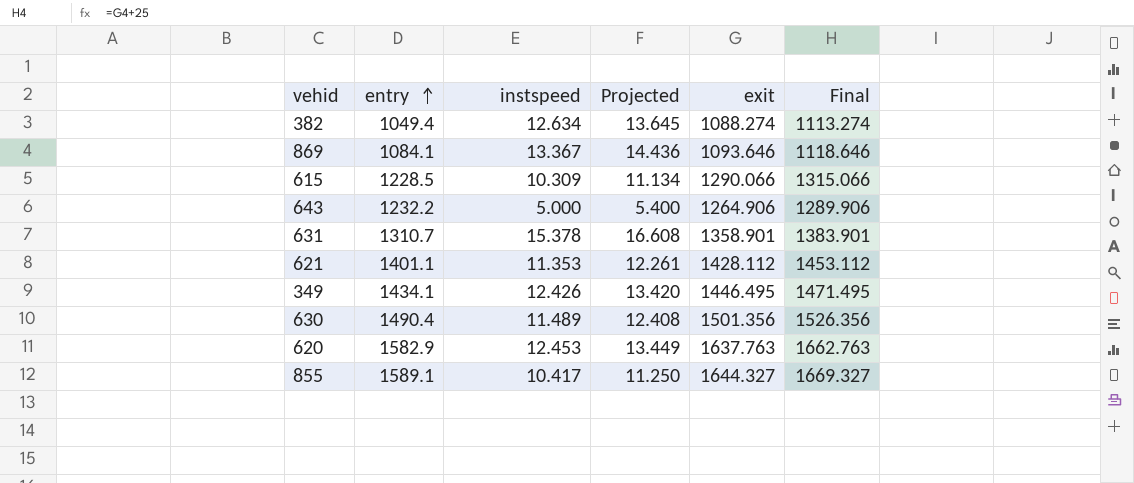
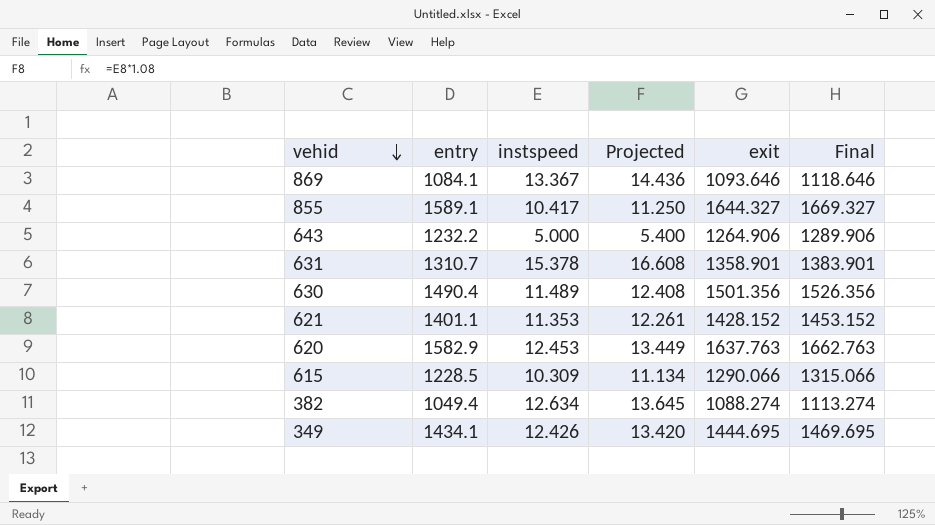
row order: entry ascending -> vehid descending
621 | exit: 1428.112 -> 1428.152
621 | Final: 1453.112 -> 1453.152
349 | exit: 1446.495 -> 1444.695
349 | Final: 1471.495 -> 1469.695

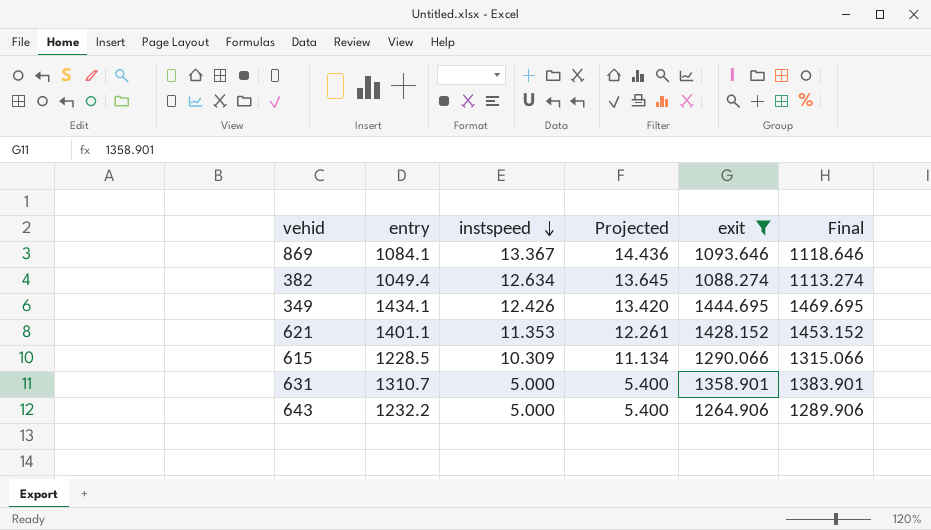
filter: none -> exit <= 1444.695
row order: vehid descending -> instspeed descending
631 | instspeed: 15.378 -> 5.000
631 | Projected: 16.608 -> 5.400

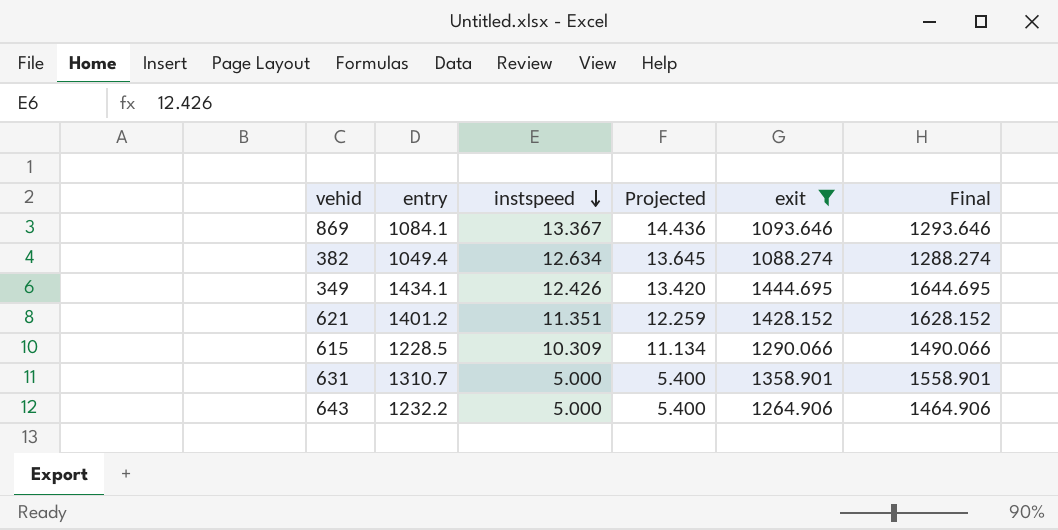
column Final | formula: [exit] + 25 -> [exit] + 200
621 | entry: 1401.1 -> 1401.2
621 | instspeed: 11.353 -> 11.351
621 | Projected: 12.261 -> 12.259

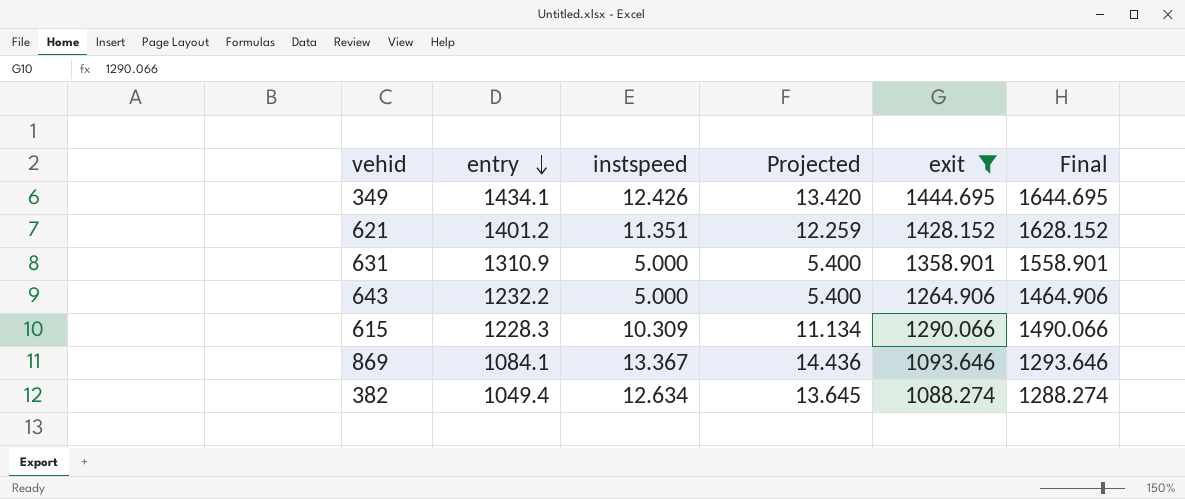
row order: instspeed descending -> entry descending
631 | entry: 1310.7 -> 1310.9
615 | entry: 1228.5 -> 1228.3

